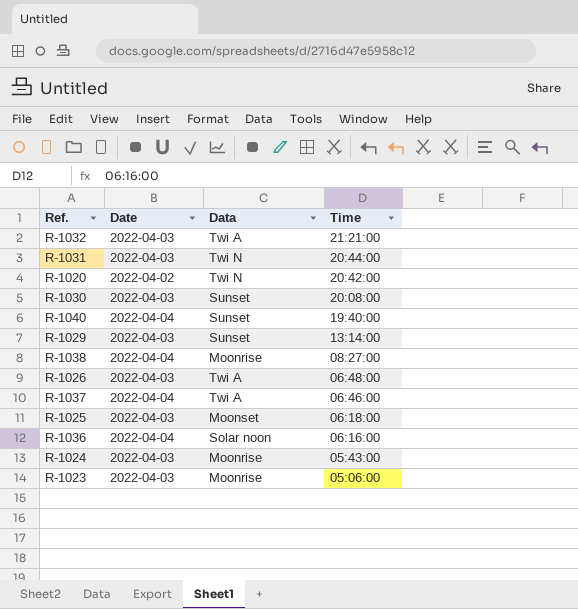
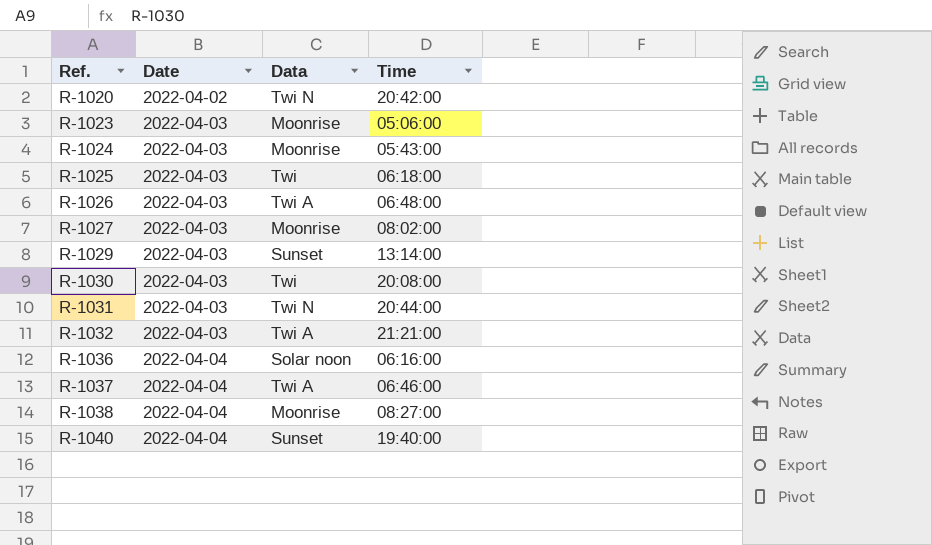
row order: Time descending -> Ref. ascending
R-1025 | Data: Moonset -> Twi
row R-1027: none -> 2022-04-03 | Moonrise | 08:02:00
R-1030 | Data: Sunset -> Twi

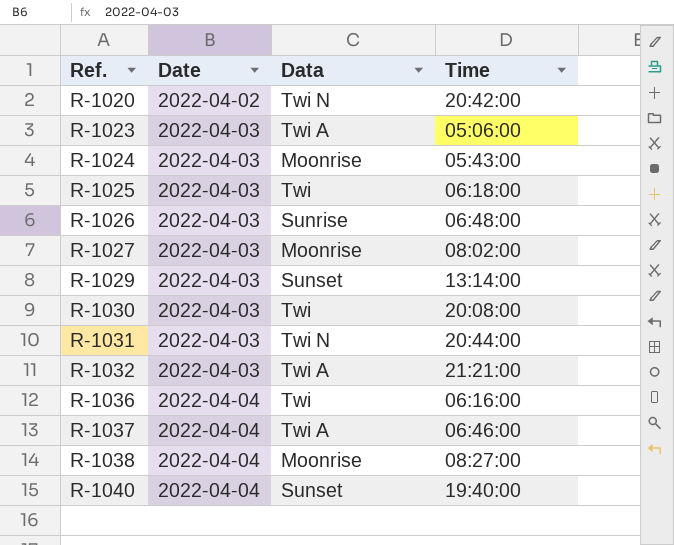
R-1023 | Data: Moonrise -> Twi A
R-1026 | Data: Twi A -> Sunrise
R-1036 | Data: Solar noon -> Twi

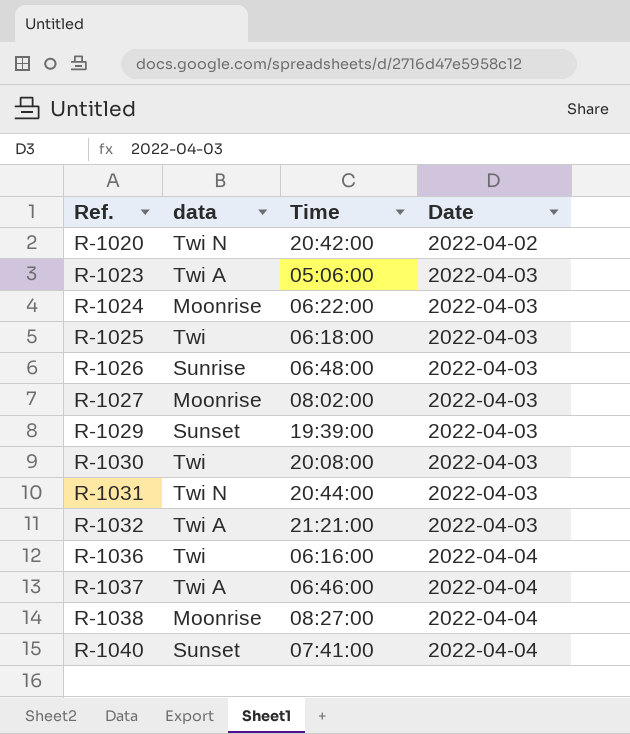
column name: Data -> data
column Date | position: 2 -> 4
R-1024 | Time: 05:43:00 -> 06:22:00
R-1029 | Time: 13:14:00 -> 19:39:00
R-1040 | Time: 19:40:00 -> 07:41:00

